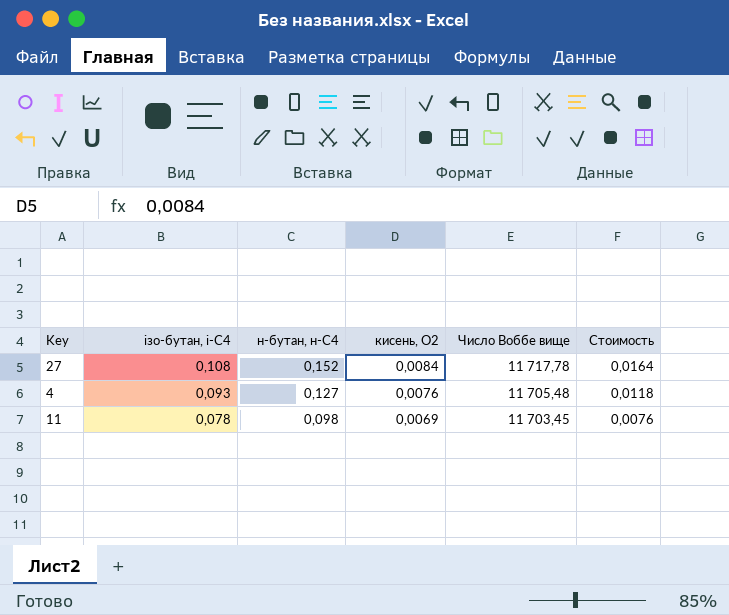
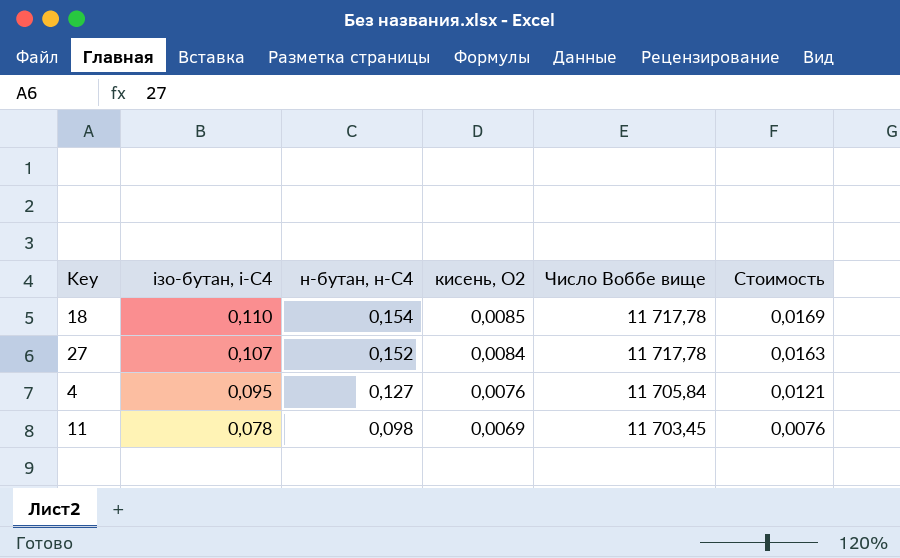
row 18: none -> 0,110 | 0,154 | 0,0085 | 11 717,78 | 0,0169
27 | ізо-бутан, і-С4: 0,108 -> 0,107
27 | Стоимость: 0,0164 -> 0,0163
4 | ізо-бутан, і-С4: 0,093 -> 0,095
4 | Число Воббе вище: 11 705,48 -> 11 705,84
4 | Стоимость: 0,0118 -> 0,0121

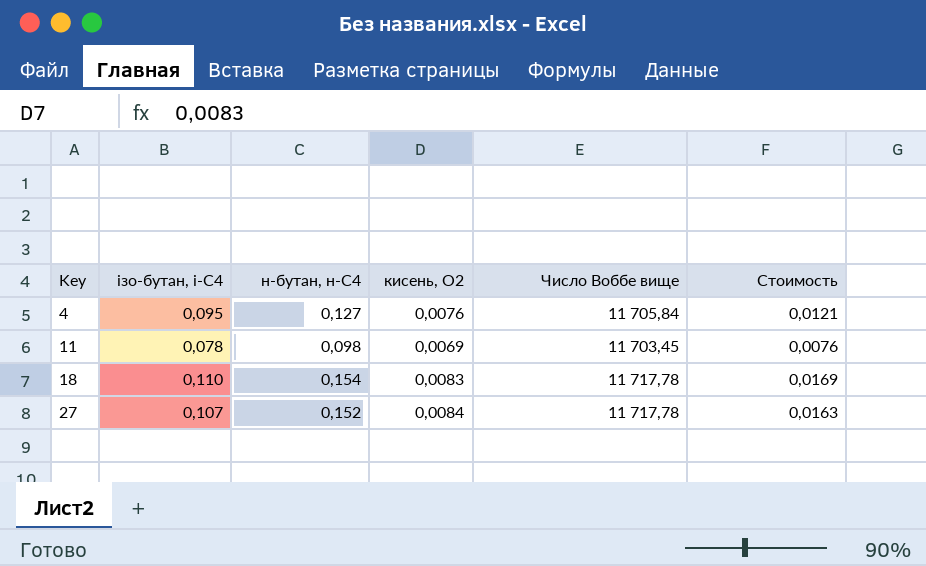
row order: ізо-бутан, і-С4 descending -> Key ascending
18 | кисень, О2: 0,0085 -> 0,0083

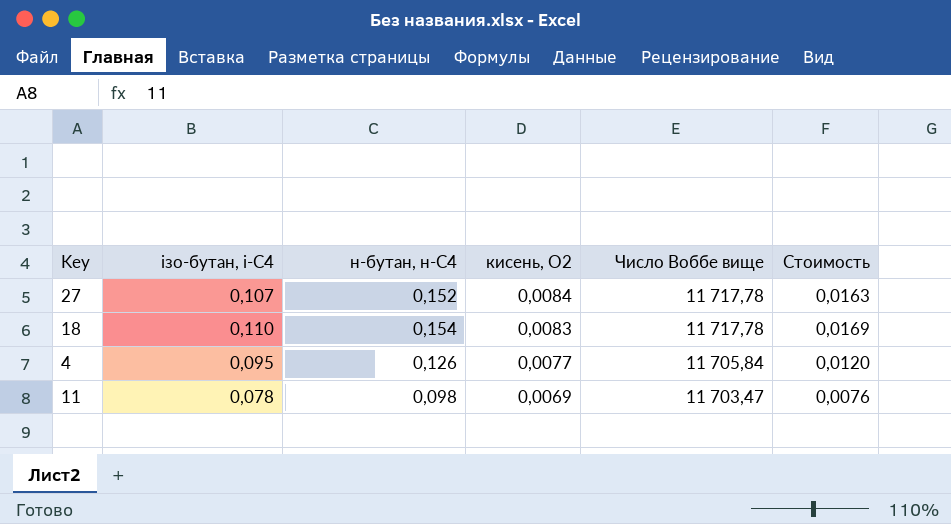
row order: Key ascending -> кисень, О2 descending
4 | н-бутан, н-С4: 0,127 -> 0,126
4 | кисень, О2: 0,0076 -> 0,0077
4 | Стоимость: 0,0121 -> 0,0120
11 | Число Воббе вище: 11 703,45 -> 11 703,47

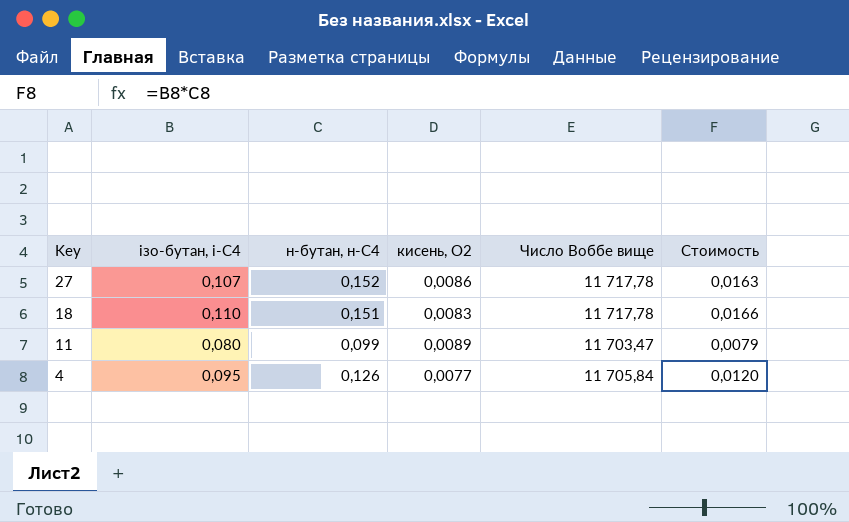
row order: кисень, О2 descending -> Key descending
27 | кисень, О2: 0,0084 -> 0,0086
18 | н-бутан, н-С4: 0,154 -> 0,151
18 | Стоимость: 0,0169 -> 0,0166
11 | ізо-бутан, і-С4: 0,078 -> 0,080
11 | н-бутан, н-С4: 0,098 -> 0,099
11 | кисень, О2: 0,0069 -> 0,0089
11 | Стоимость: 0,0076 -> 0,0079

